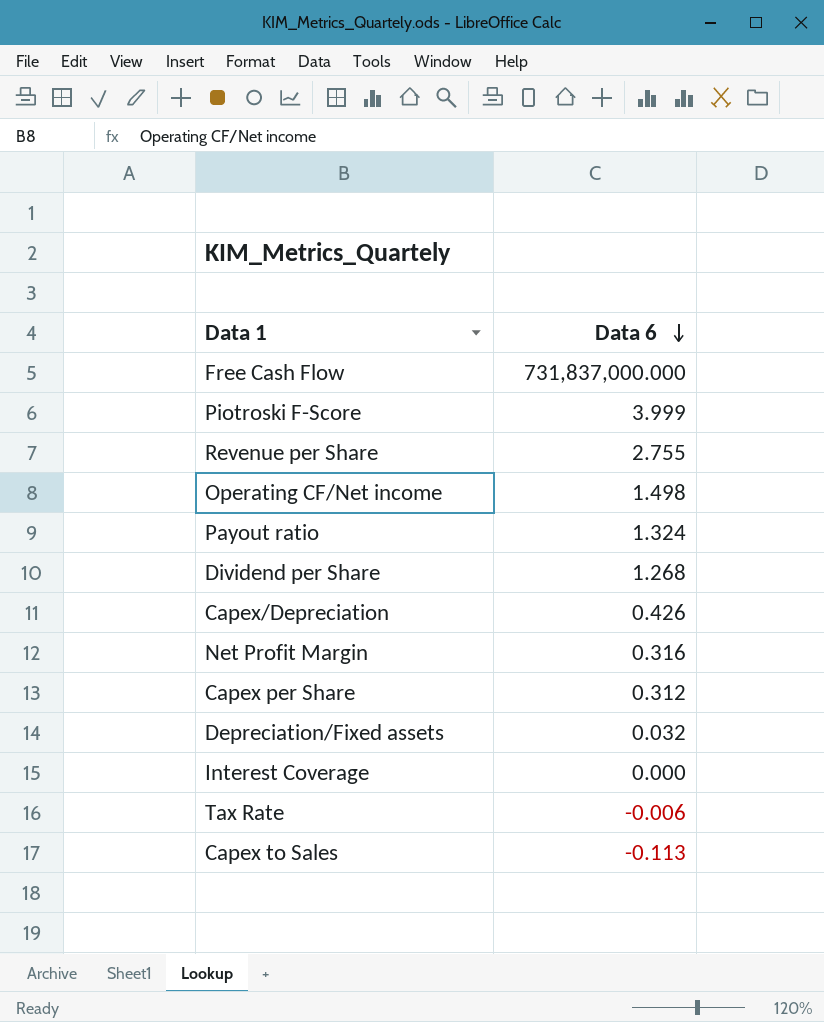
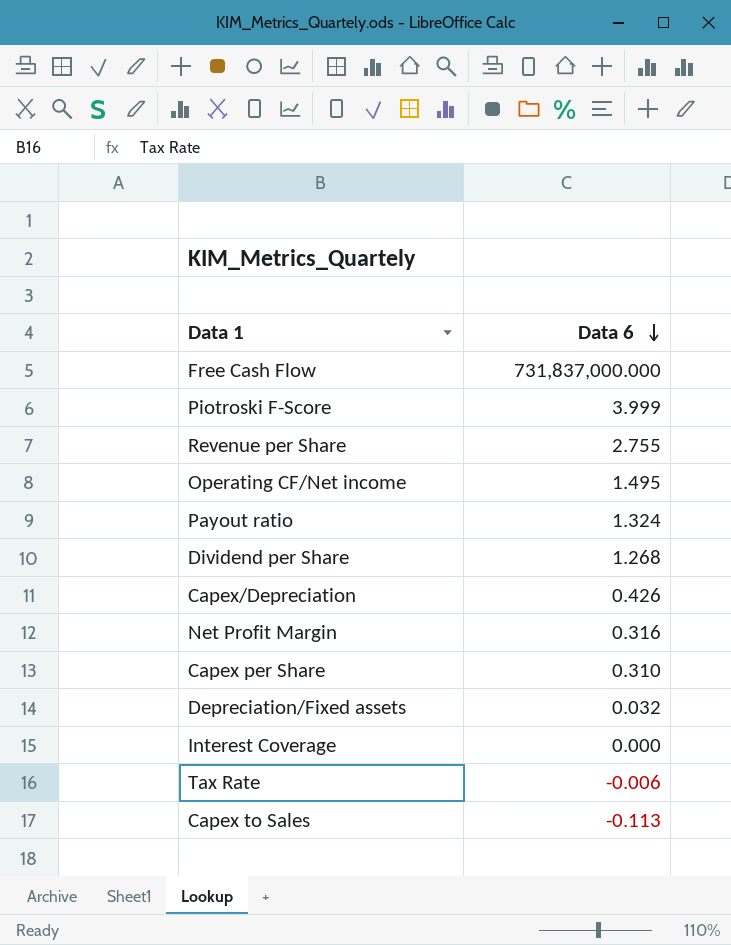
Operating CF/Net income | Data 6: 1.498 -> 1.495
Capex per Share | Data 6: 0.312 -> 0.310

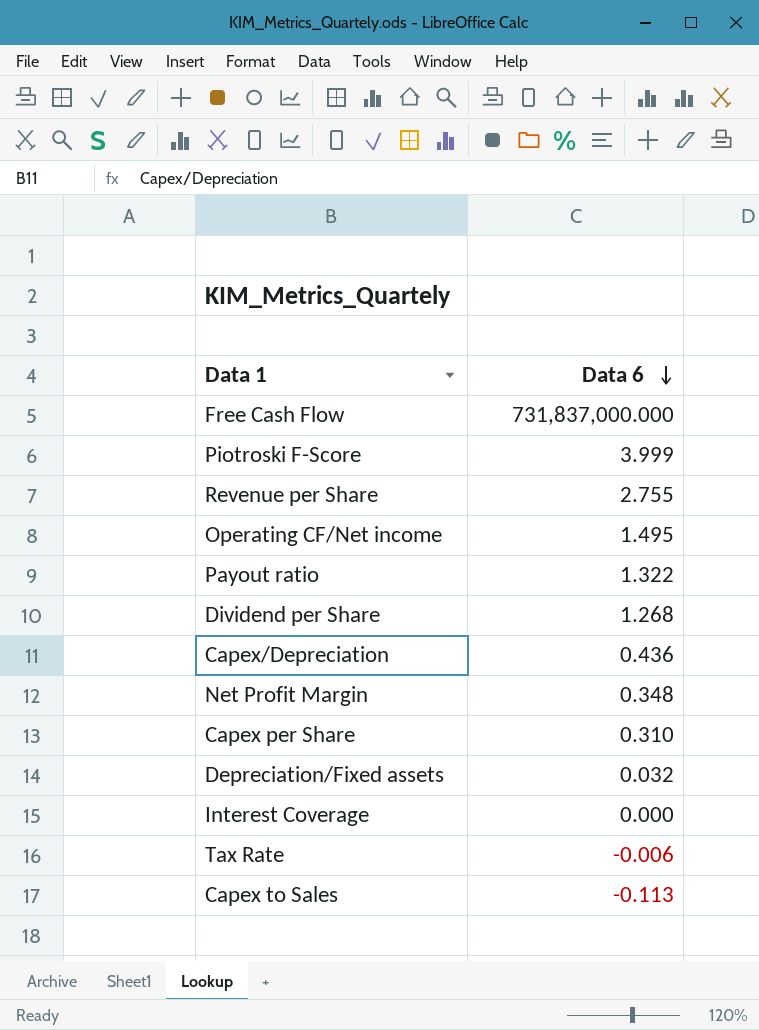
Payout ratio | Data 6: 1.324 -> 1.322
Capex/Depreciation | Data 6: 0.426 -> 0.436
Net Profit Margin | Data 6: 0.316 -> 0.348

